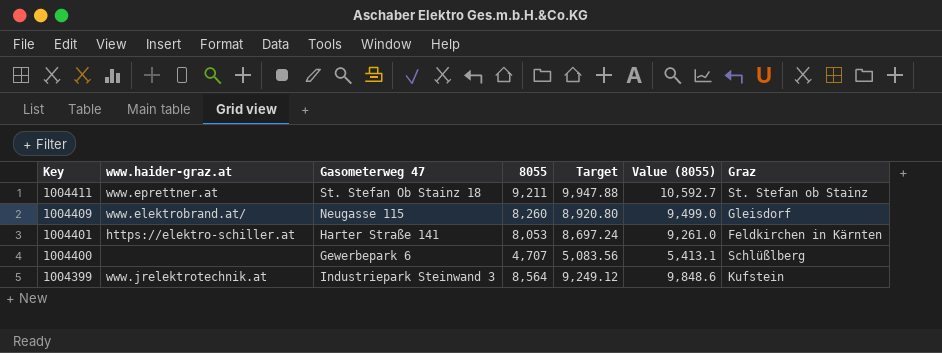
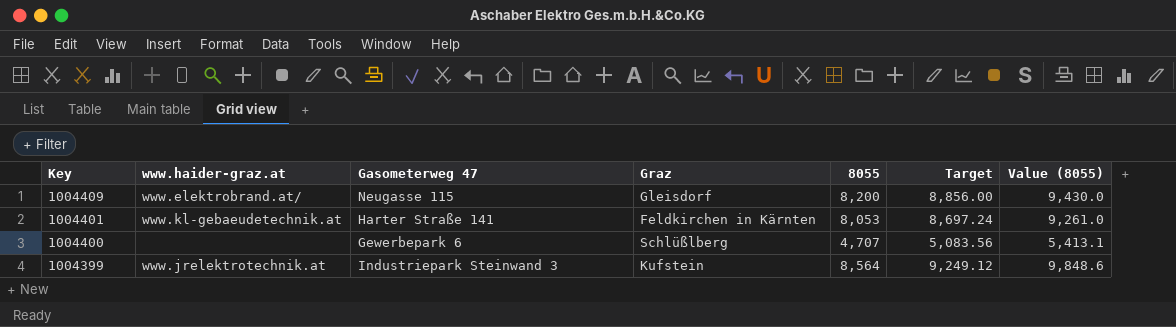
column Graz | position: 7 -> 4
row 1004411: www.eprettner.at | St. Stefan Ob Stainz 18 | 9,211 | 9,947.88 | 10,592.7 | St. Stefan ob Stainz -> none
1004409 | 8055: 8,260 -> 8,200
1004409 | Target: 8,920.80 -> 8,856.00
1004409 | Value (8055): 9,499.0 -> 9,430.0
1004401 | www.haider-graz.at: https://elektro-schiller.at -> www.kl-gebaeudetechnik.at

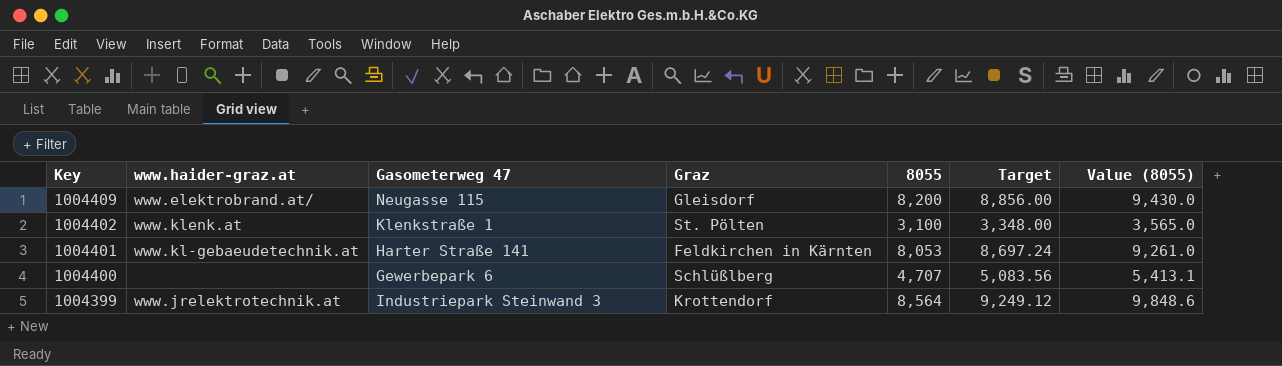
row 1004402: none -> www.klenk.at | Klenkstraße 1 | St. Pölten | 3,100 | 3,348.00 | 3,565.0
1004399 | Graz: Kufstein -> Krottendorf

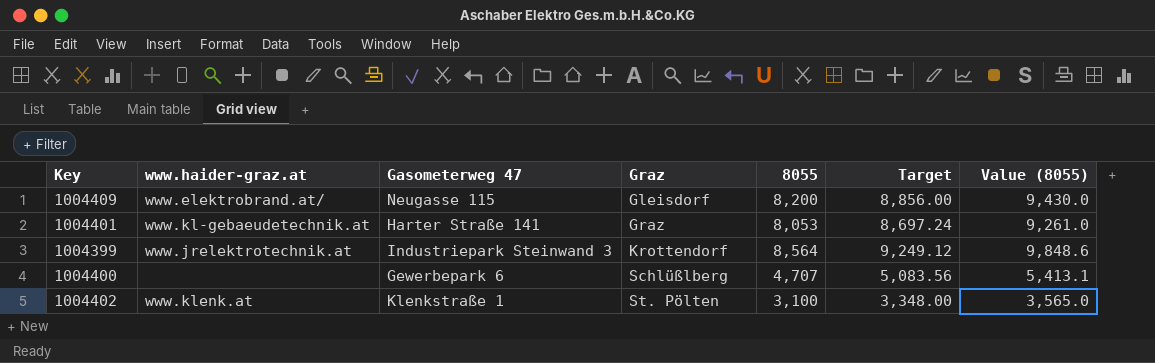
row order: Key descending -> Graz ascending
1004401 | Graz: Feldkirchen in Kärnten -> Graz

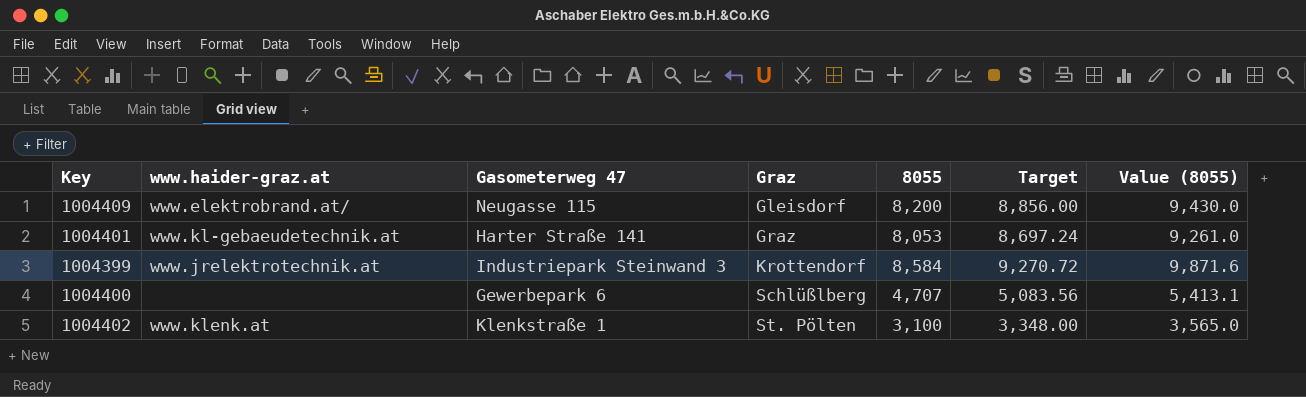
1004399 | 8055: 8,564 -> 8,584
1004399 | Target: 9,249.12 -> 9,270.72
1004399 | Value (8055): 9,848.6 -> 9,871.6

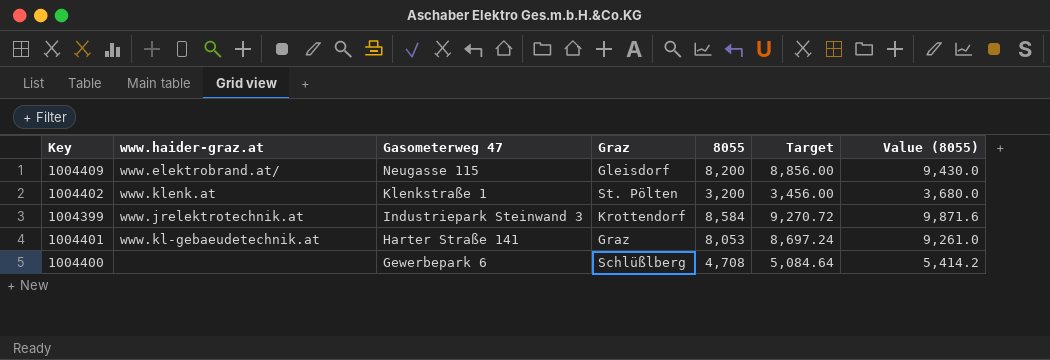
row order: Graz ascending -> Gasometerweg 47 descending
1004402 | 8055: 3,100 -> 3,200
1004402 | Target: 3,348.00 -> 3,456.00
1004402 | Value (8055): 3,565.0 -> 3,680.0
1004400 | 8055: 4,707 -> 4,708
1004400 | Target: 5,083.56 -> 5,084.64
1004400 | Value (8055): 5,413.1 -> 5,414.2

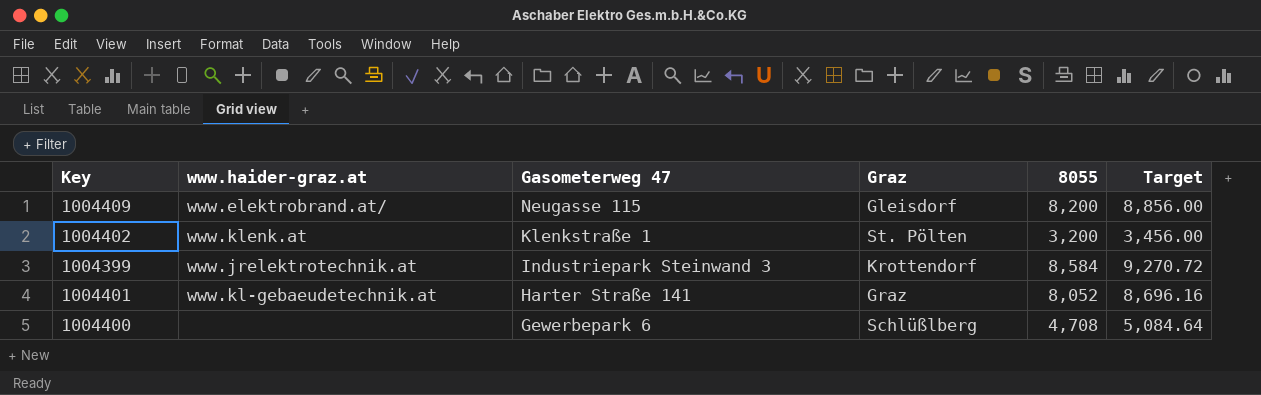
column Value (8055) | formula: [8055] * 1.15 -> none
1004401 | 8055: 8,053 -> 8,052
1004401 | Target: 8,697.24 -> 8,696.16

